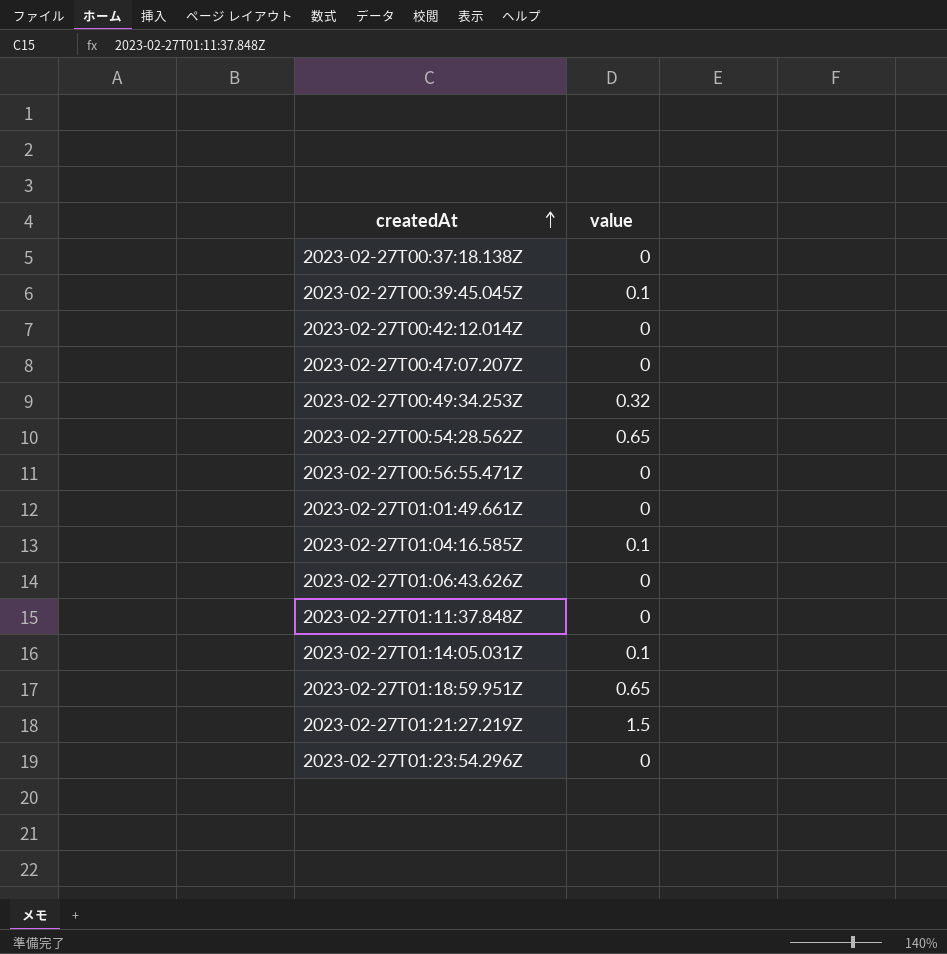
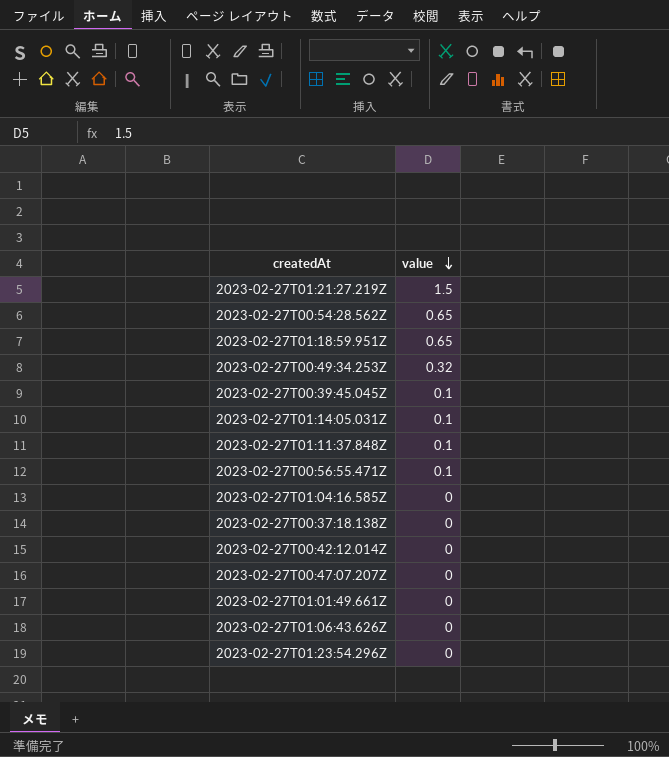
row order: createdAt ascending -> value descending
2023-02-27T01:11:37.848Z | value: 0 -> 0.1
2023-02-27T00:56:55.471Z | value: 0 -> 0.1
2023-02-27T01:04:16.585Z | value: 0.1 -> 0

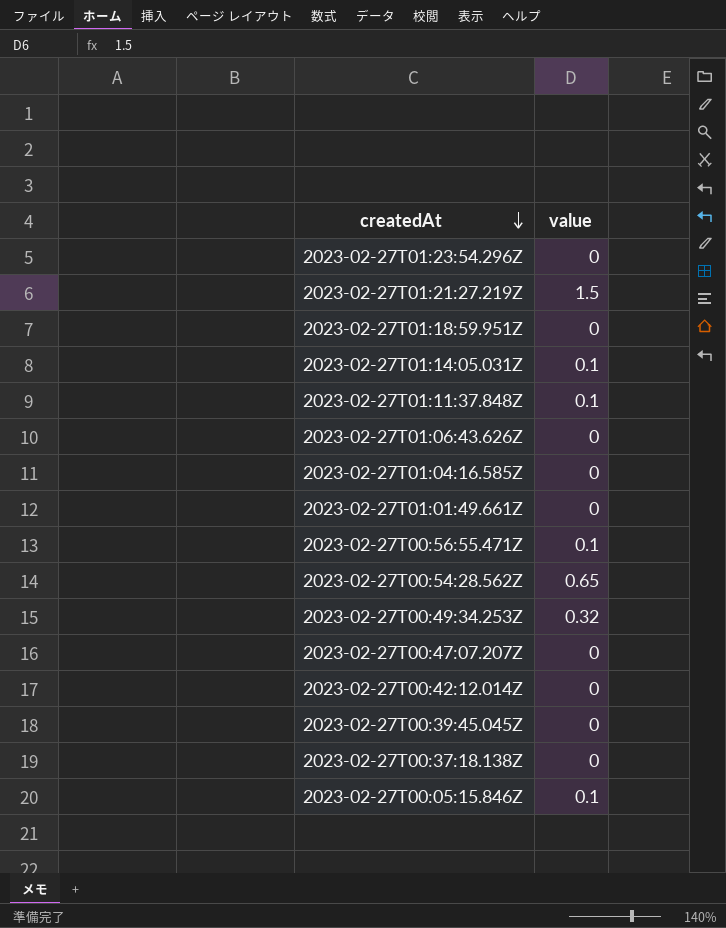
row order: value descending -> createdAt descending
2023-02-27T01:18:59.951Z | value: 0.65 -> 0
2023-02-27T00:39:45.045Z | value: 0.1 -> 0
row 2023-02-27T00:05:15.846Z: none -> 0.1

